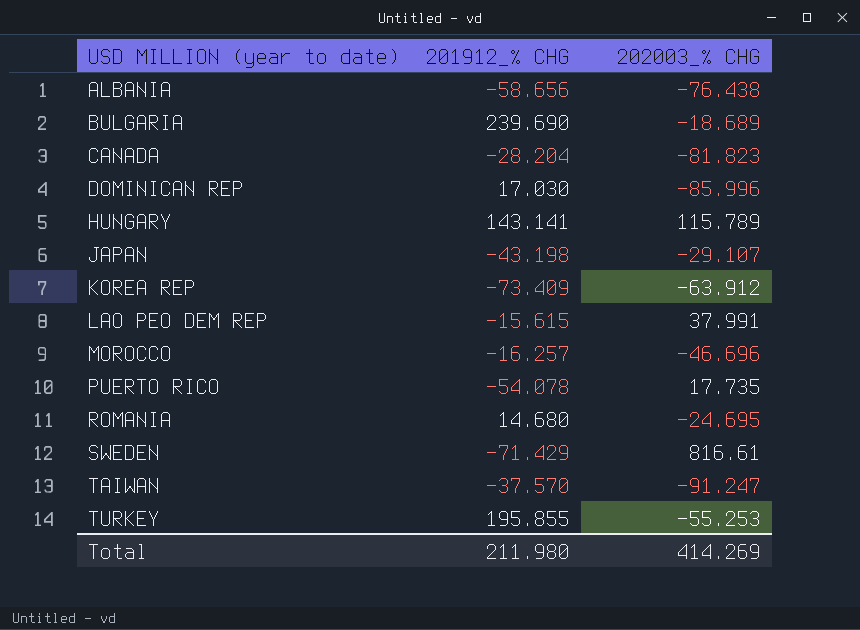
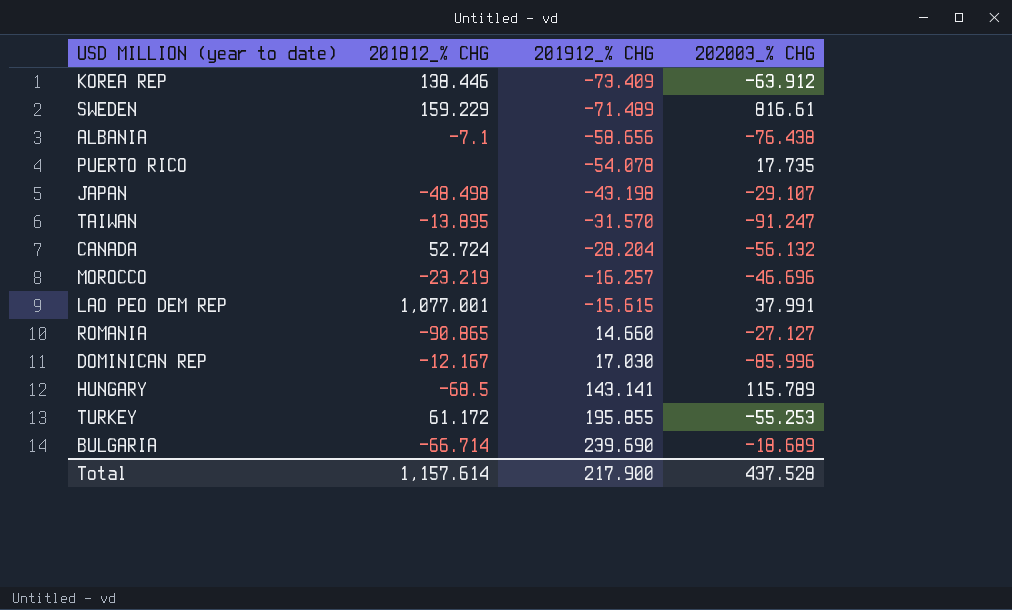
row order: USD MILLION (year to date) ascending -> 201912_% CHG ascending
column 201812_% CHG | position: none -> 2
SWEDEN | 201912_% CHG: -71.429 -> -71.489
TAIWAN | 201912_% CHG: -37.570 -> -31.570
CANADA | 202003_% CHG: -81.823 -> -56.132
ROMANIA | 201912_% CHG: 14.680 -> 14.660
ROMANIA | 202003_% CHG: -24.695 -> -27.127
Total | 201912_% CHG: 211.980 -> 217.900
Total | 202003_% CHG: 414.269 -> 437.528

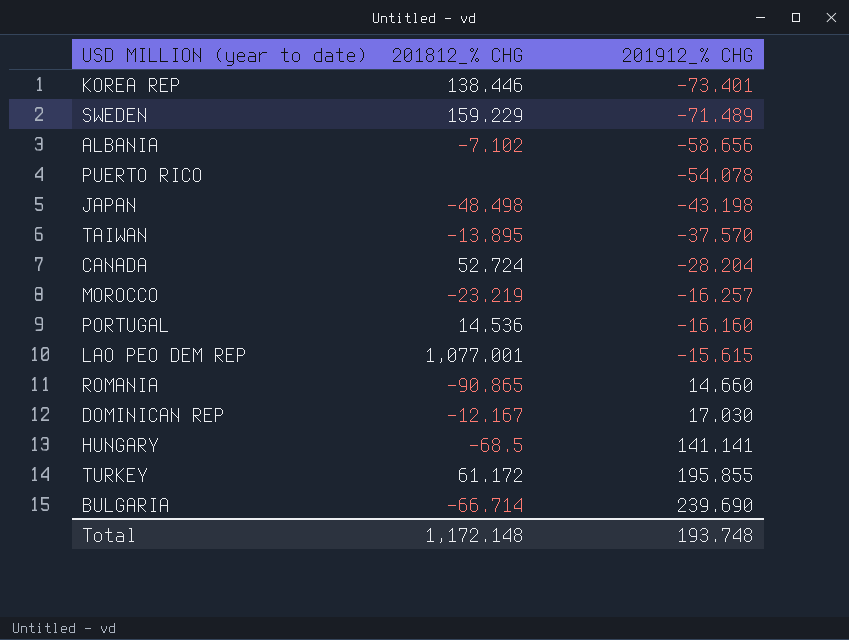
column 202003_% CHG | position: 4 -> none
KOREA REP | 201912_% CHG: -73.409 -> -73.401
ALBANIA | 201812_% CHG: -7.1 -> -7.102
TAIWAN | 201912_% CHG: -31.570 -> -37.570
row PORTUGAL: none -> 14.536 | -16.160
HUNGARY | 201912_% CHG: 143.141 -> 141.141
Total | 201812_% CHG: 1,157.614 -> 1,172.148
Total | 201912_% CHG: 217.900 -> 193.748

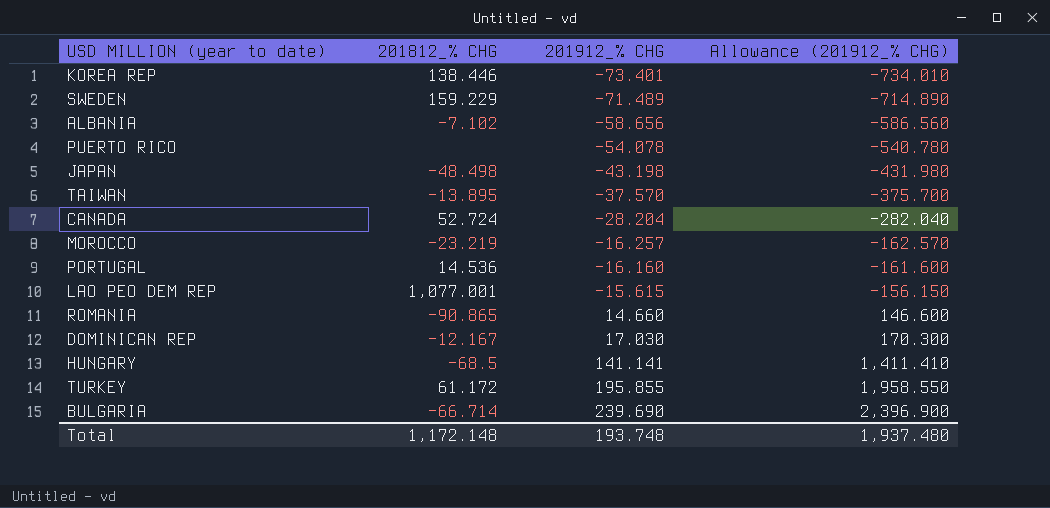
column Allowance (201912_% CHG) | formula: none -> [201912_% CHG] * 10

